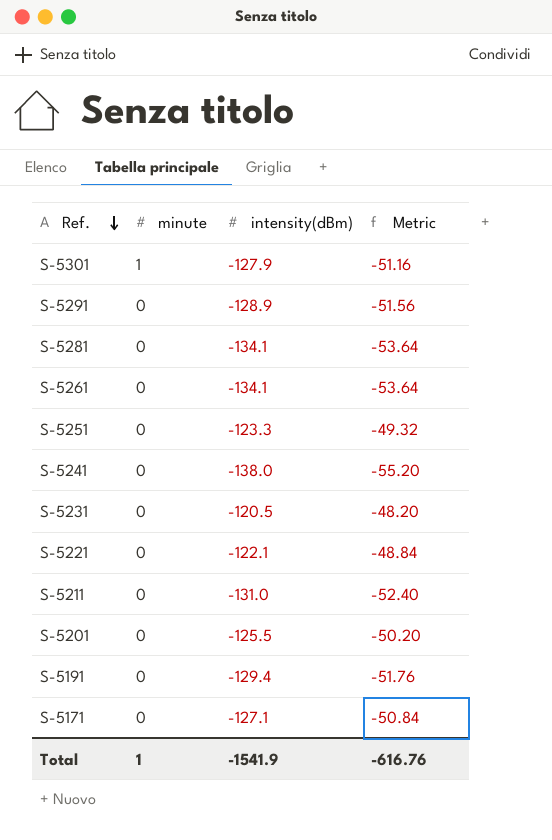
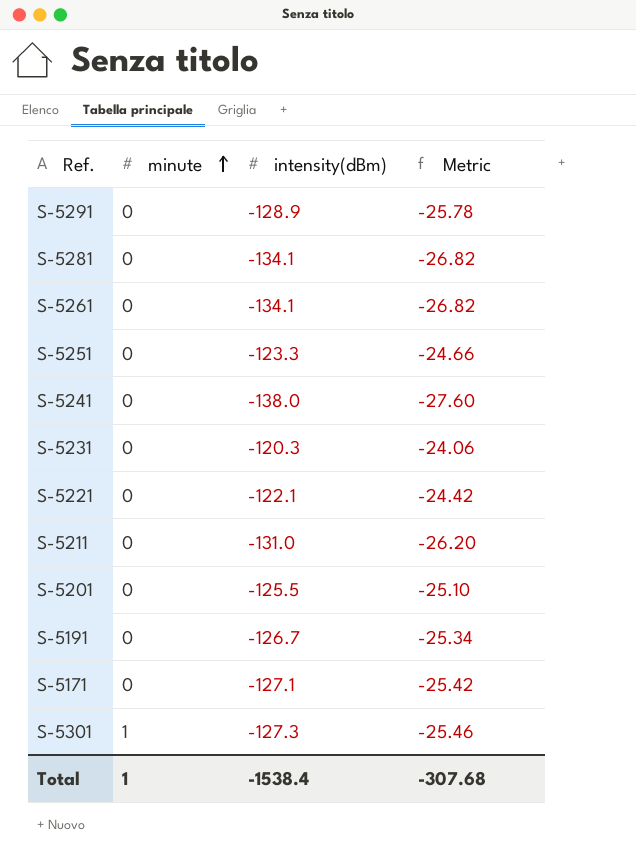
row order: Ref. descending -> minute ascending
column Metric | formula: [intensity(dBm)] * 0.4 -> [intensity(dBm)] * 0.2
S-5231 | intensity(dBm): -120.5 -> -120.3
S-5191 | intensity(dBm): -129.4 -> -126.7
S-5301 | intensity(dBm): -127.9 -> -127.3
Total | intensity(dBm): -1541.9 -> -1538.4
Total | Metric: -616.76 -> -307.68

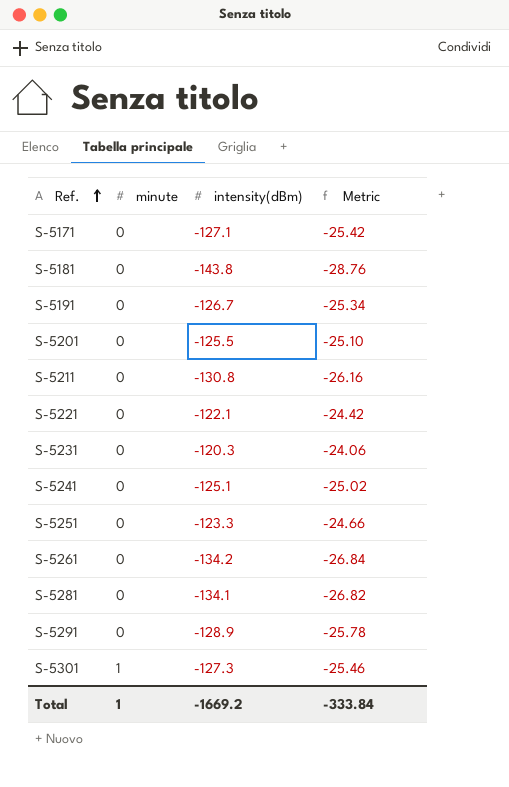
row order: minute ascending -> Ref. ascending
row S-5181: none -> 0 | -143.8 | -28.76
S-5211 | intensity(dBm): -131.0 -> -130.8
S-5211 | Metric: -26.20 -> -26.16
S-5241 | intensity(dBm): -138.0 -> -125.1
S-5241 | Metric: -27.60 -> -25.02
S-5261 | intensity(dBm): -134.1 -> -134.2
S-5261 | Metric: -26.82 -> -26.84
Total | intensity(dBm): -1538.4 -> -1669.2
Total | Metric: -307.68 -> -333.84

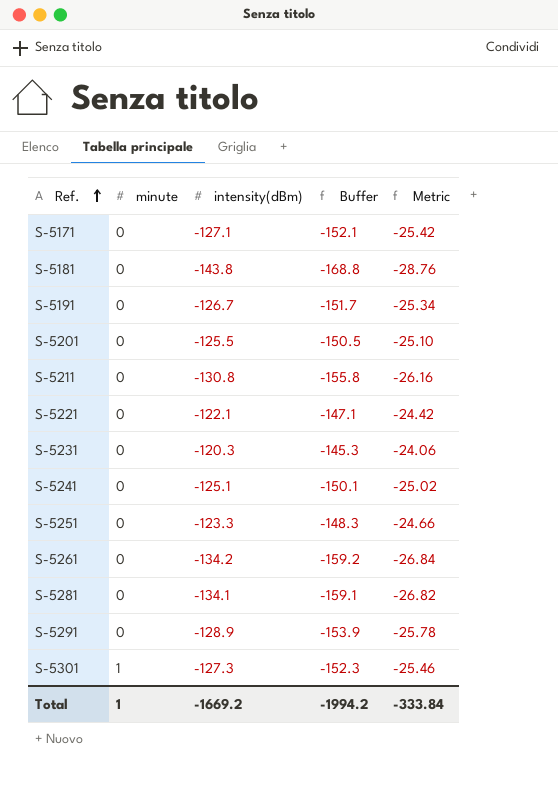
column Buffer | formula: none -> [intensity(dBm)] - 25

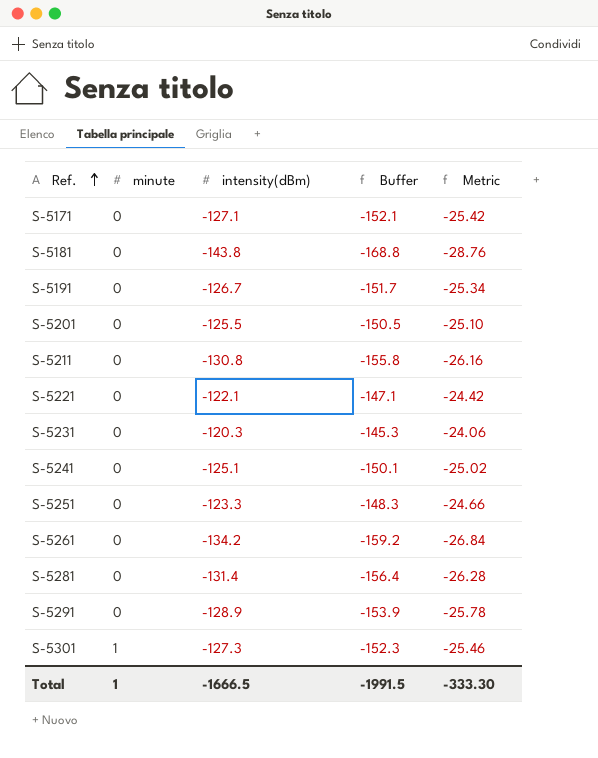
S-5281 | intensity(dBm): -134.1 -> -131.4
S-5281 | Buffer: -159.1 -> -156.4
S-5281 | Metric: -26.82 -> -26.28
Total | intensity(dBm): -1669.2 -> -1666.5
Total | Buffer: -1994.2 -> -1991.5
Total | Metric: -333.84 -> -333.30

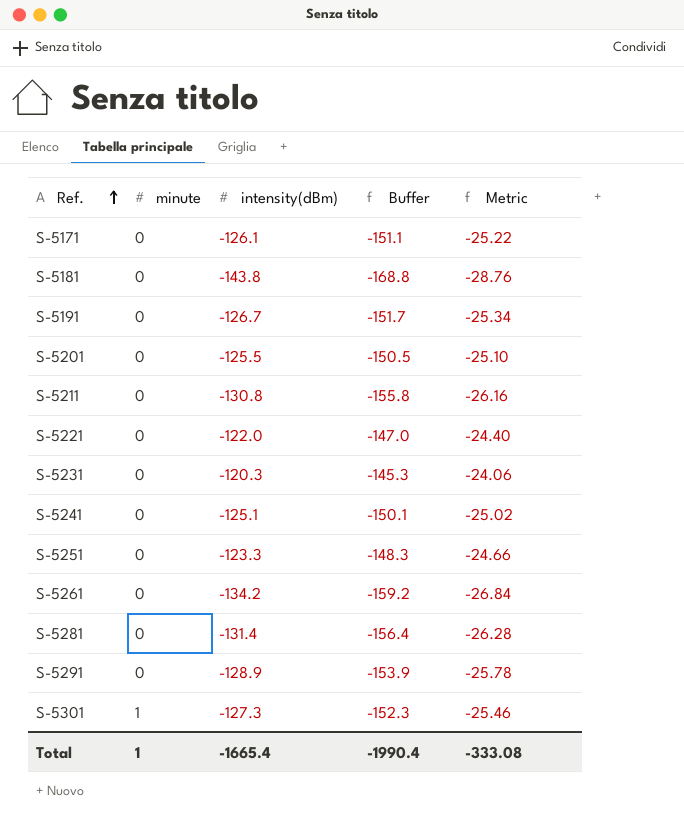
S-5171 | intensity(dBm): -127.1 -> -126.1
S-5171 | Buffer: -152.1 -> -151.1
S-5171 | Metric: -25.42 -> -25.22
S-5221 | intensity(dBm): -122.1 -> -122.0
S-5221 | Buffer: -147.1 -> -147.0
S-5221 | Metric: -24.42 -> -24.40
Total | intensity(dBm): -1666.5 -> -1665.4
Total | Buffer: -1991.5 -> -1990.4
Total | Metric: -333.30 -> -333.08

